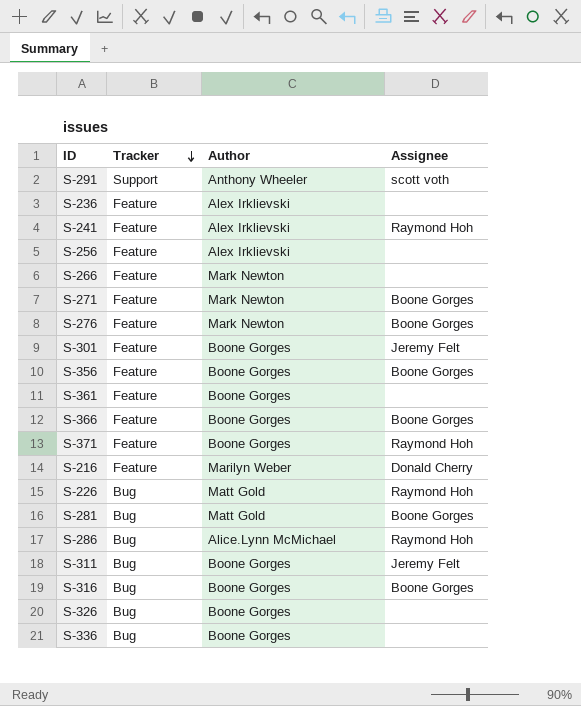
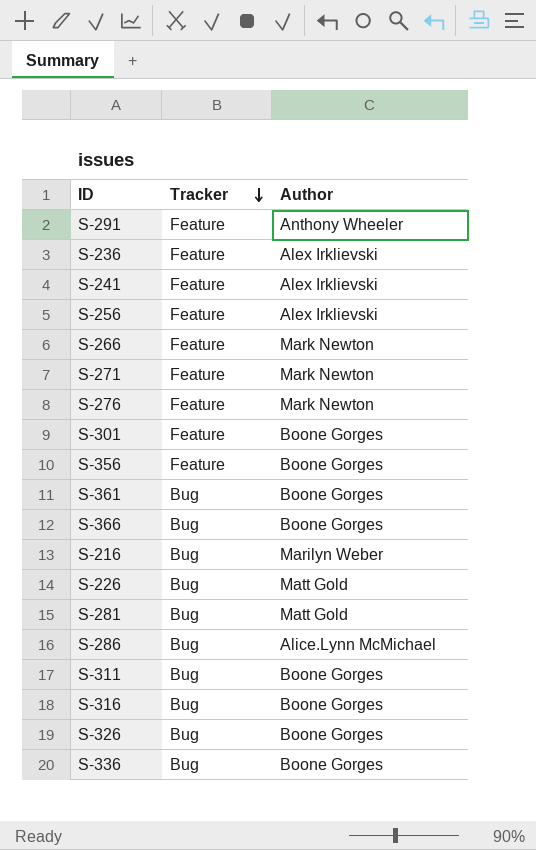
column Assignee | position: 4 -> none
row S-371: Feature | Boone Gorges | Raymond Hoh -> none
S-291 | Tracker: Support -> Feature
S-361 | Tracker: Feature -> Bug
S-366 | Tracker: Feature -> Bug
S-216 | Tracker: Feature -> Bug

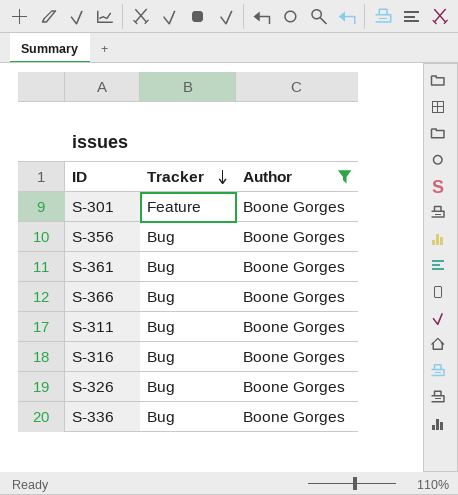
filter: none -> Author = Boone Gorges
S-356 | Tracker: Feature -> Bug

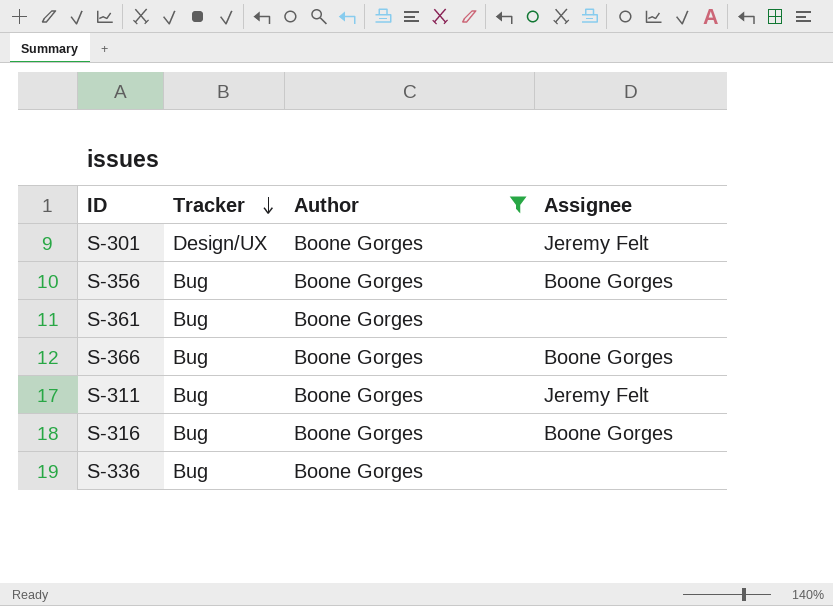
column Assignee | position: none -> 4
row S-326: Bug | Boone Gorges -> none
S-301 | Tracker: Feature -> Design/UX

